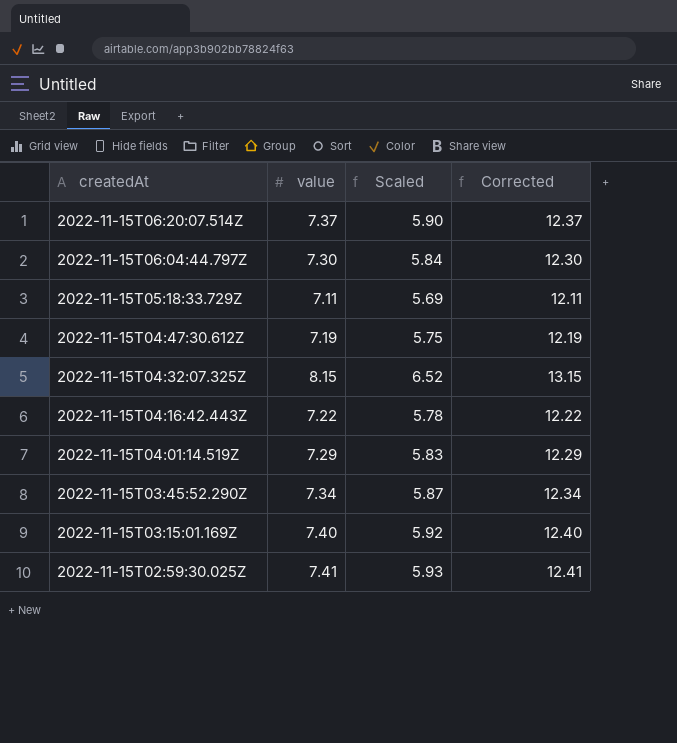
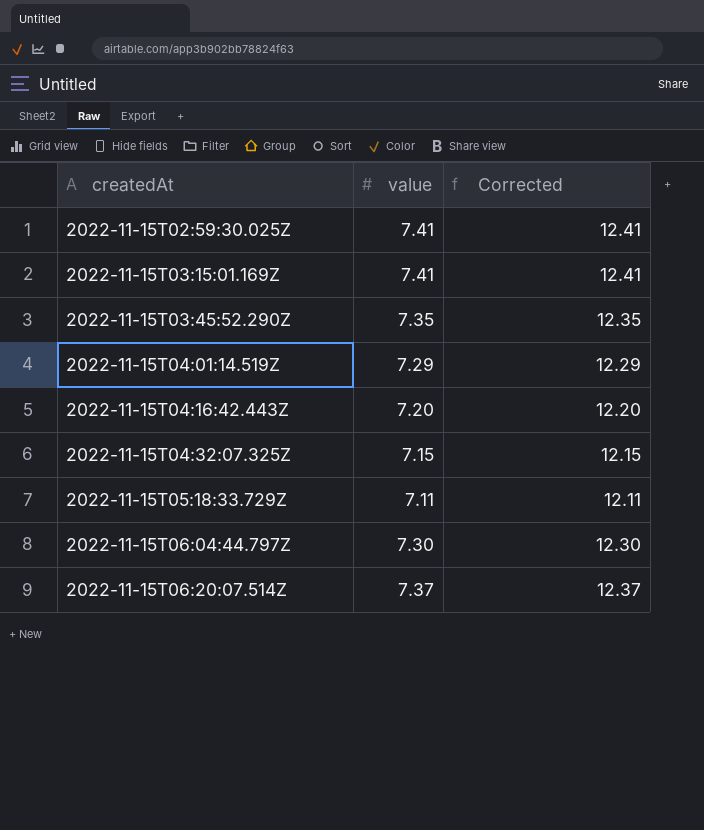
row order: createdAt descending -> createdAt ascending
column Scaled | formula: [value] * 0.8 -> none
row 2022-11-15T04:47:30.612Z: 7.19 | 5.75 | 12.19 -> none
2022-11-15T03:15:01.169Z | value: 7.40 -> 7.41
2022-11-15T03:15:01.169Z | Corrected: 12.40 -> 12.41
2022-11-15T03:45:52.290Z | value: 7.34 -> 7.35
2022-11-15T03:45:52.290Z | Corrected: 12.34 -> 12.35
2022-11-15T04:16:42.443Z | value: 7.22 -> 7.20
2022-11-15T04:16:42.443Z | Corrected: 12.22 -> 12.20
2022-11-15T04:32:07.325Z | value: 8.15 -> 7.15
2022-11-15T04:32:07.325Z | Corrected: 13.15 -> 12.15

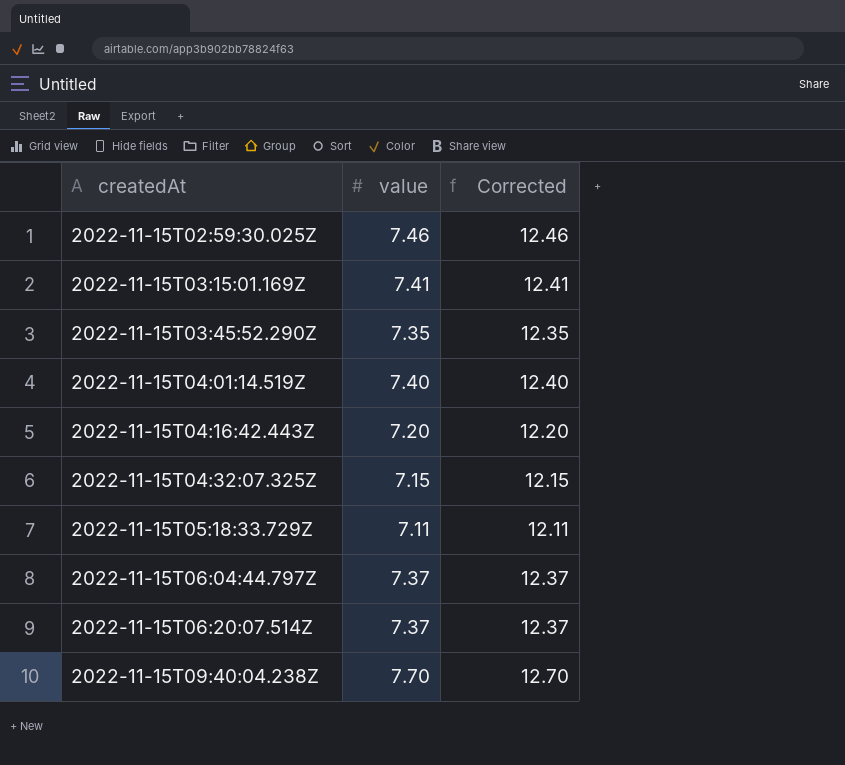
2022-11-15T02:59:30.025Z | value: 7.41 -> 7.46
2022-11-15T02:59:30.025Z | Corrected: 12.41 -> 12.46
2022-11-15T04:01:14.519Z | value: 7.29 -> 7.40
2022-11-15T04:01:14.519Z | Corrected: 12.29 -> 12.40
2022-11-15T06:04:44.797Z | value: 7.30 -> 7.37
2022-11-15T06:04:44.797Z | Corrected: 12.30 -> 12.37
row 2022-11-15T09:40:04.238Z: none -> 7.70 | 12.70

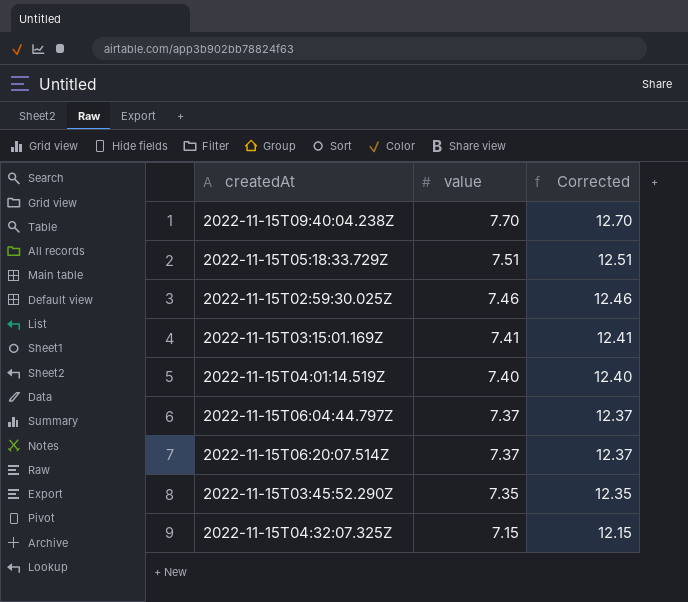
row order: createdAt ascending -> value descending
row 2022-11-15T04:16:42.443Z: 7.20 | 12.20 -> none
2022-11-15T05:18:33.729Z | value: 7.11 -> 7.51
2022-11-15T05:18:33.729Z | Corrected: 12.11 -> 12.51

